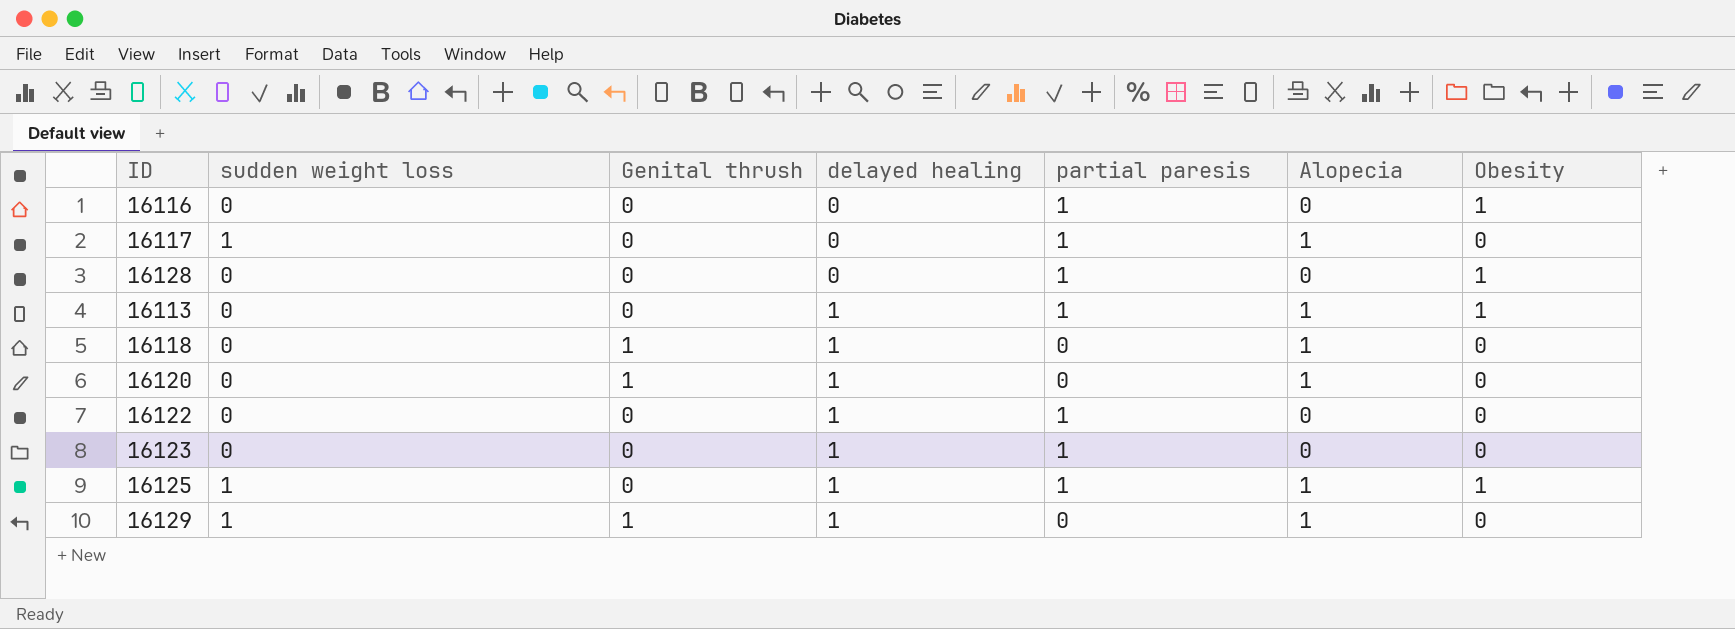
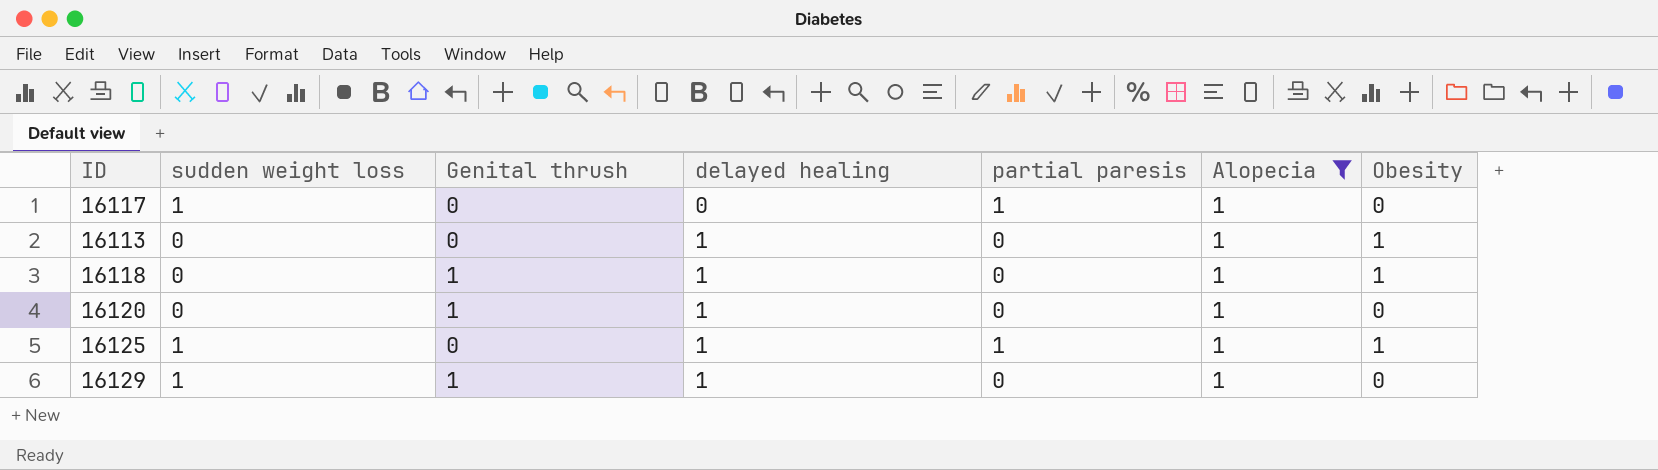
filter: none -> Alopecia = 1
16113 | partial paresis: 1 -> 0
16118 | Obesity: 0 -> 1

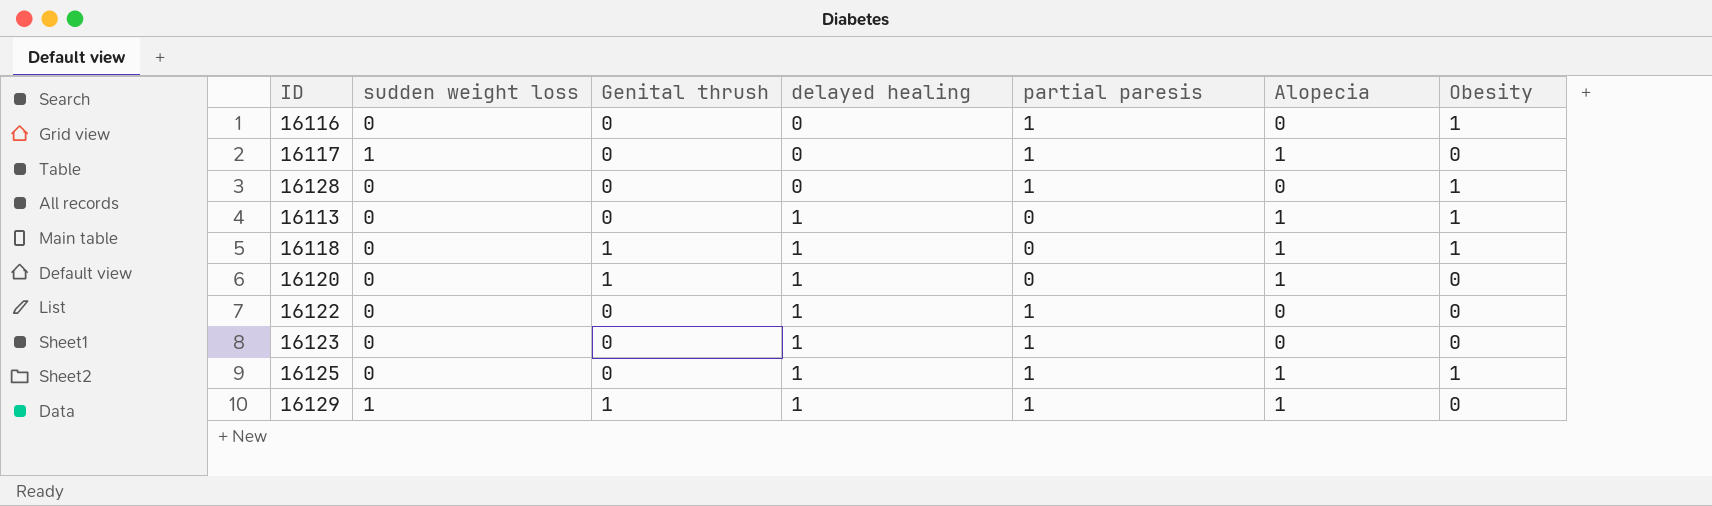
filter: Alopecia = 1 -> none
16125 | sudden weight loss: 1 -> 0
16129 | partial paresis: 0 -> 1

